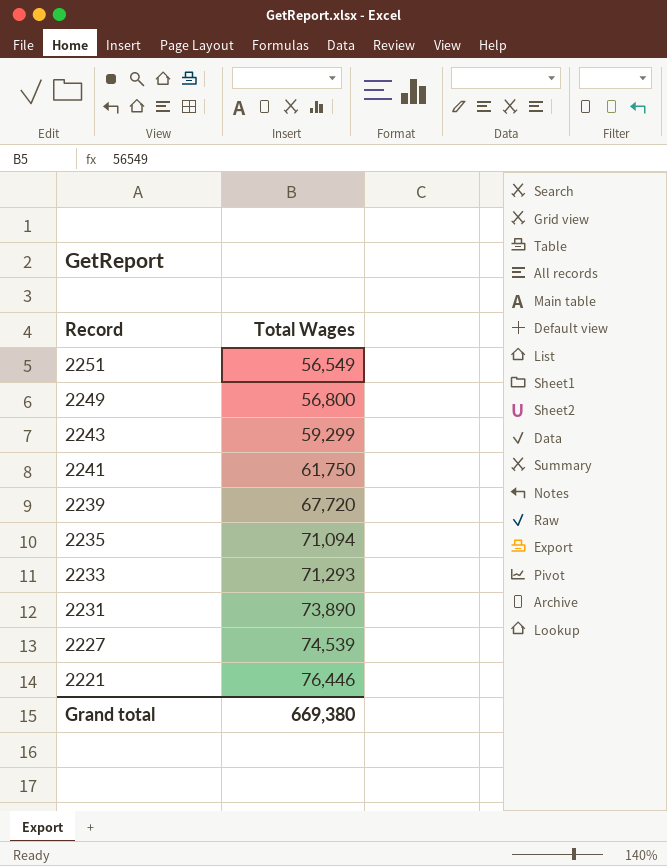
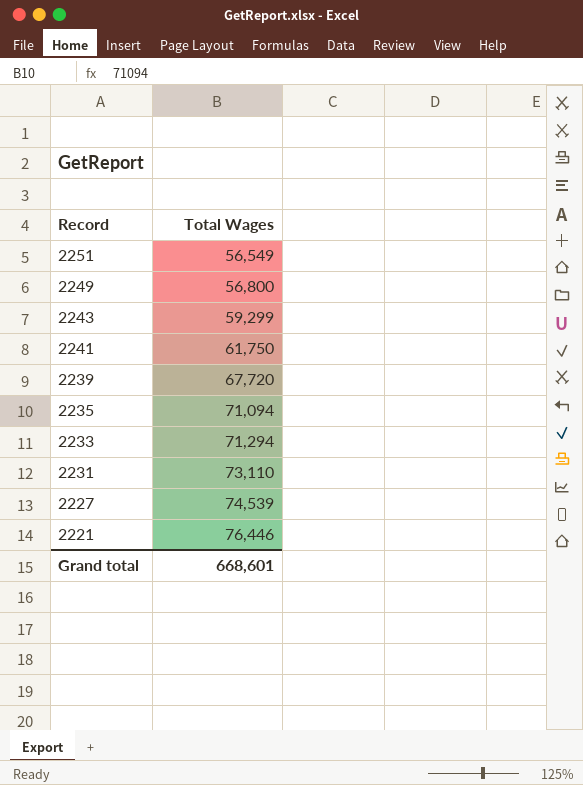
2233 | Total Wages: 71,293 -> 71,294
2231 | Total Wages: 73,890 -> 73,110
Grand total | Total Wages: 669,380 -> 668,601

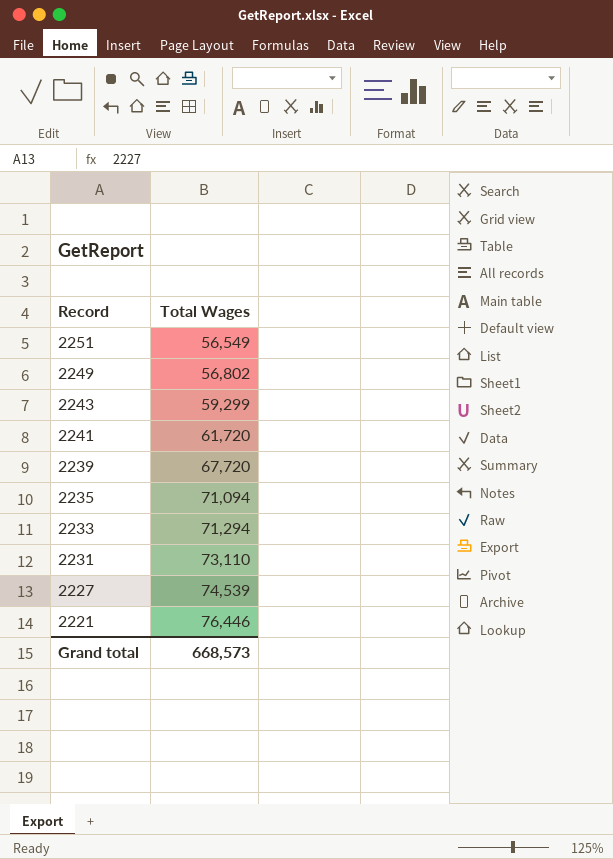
2249 | Total Wages: 56,800 -> 56,802
2241 | Total Wages: 61,750 -> 61,720
Grand total | Total Wages: 668,601 -> 668,573

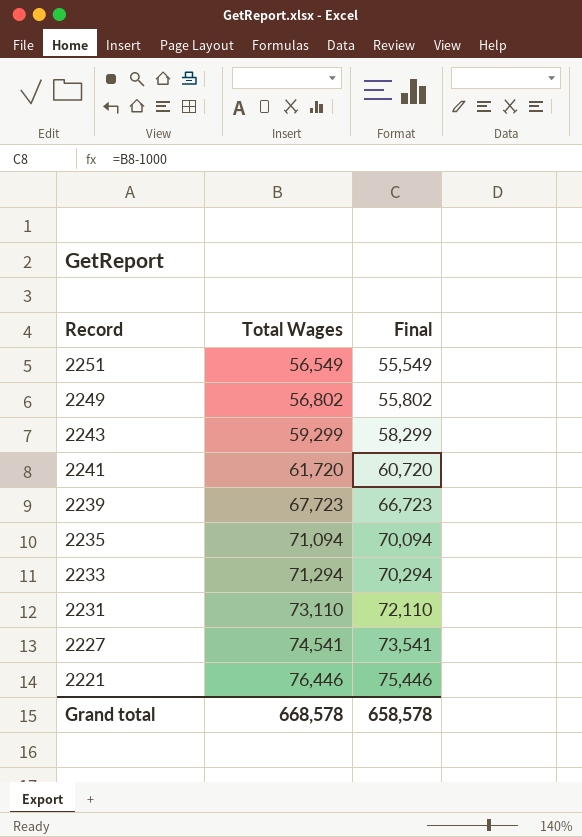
column Final | formula: none -> [Total Wages] - 1000
2239 | Total Wages: 67,720 -> 67,723
2227 | Total Wages: 74,539 -> 74,541
Grand total | Total Wages: 668,573 -> 668,578

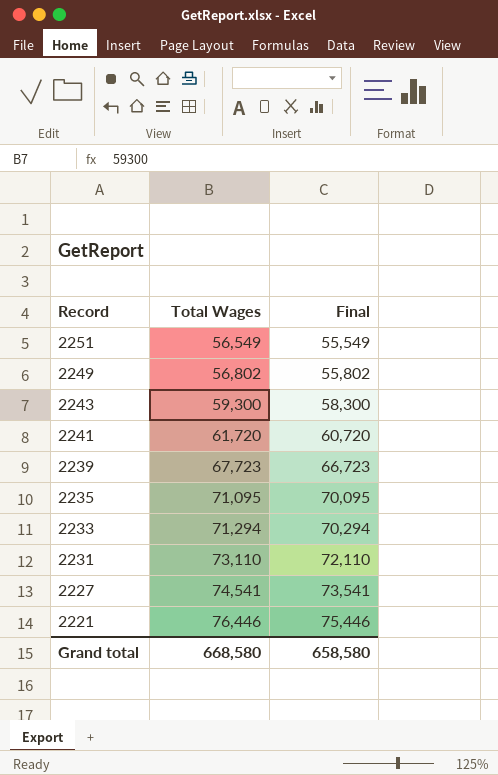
2243 | Total Wages: 59,299 -> 59,300
2243 | Final: 58,299 -> 58,300
2235 | Total Wages: 71,094 -> 71,095
2235 | Final: 70,094 -> 70,095
Grand total | Total Wages: 668,578 -> 668,580
Grand total | Final: 658,578 -> 658,580

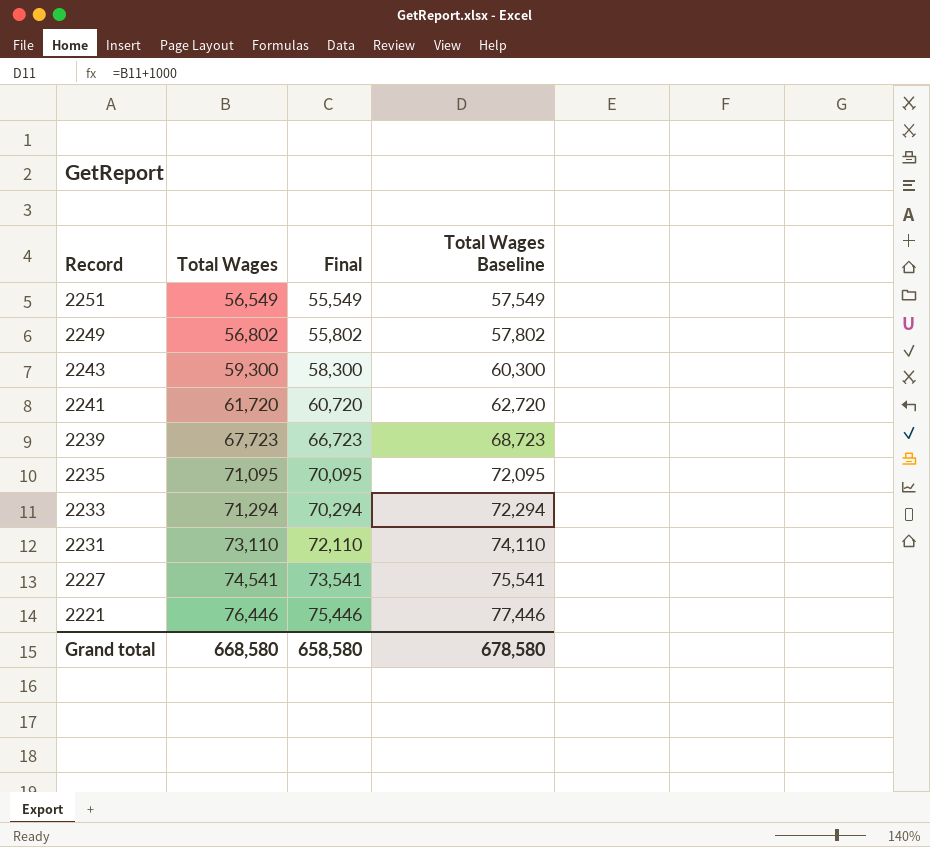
column Total Wages Baseline | formula: none -> [Total Wages] + 1000

